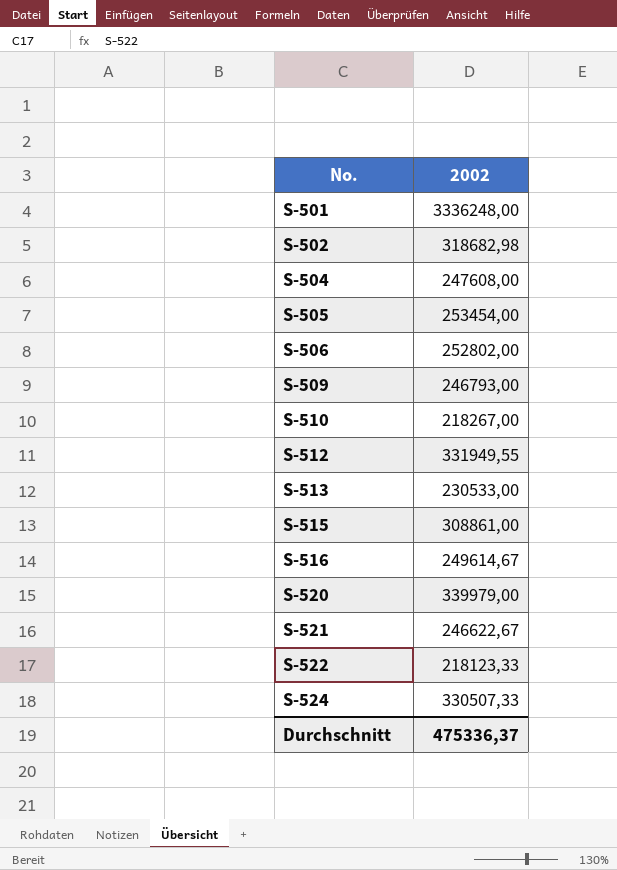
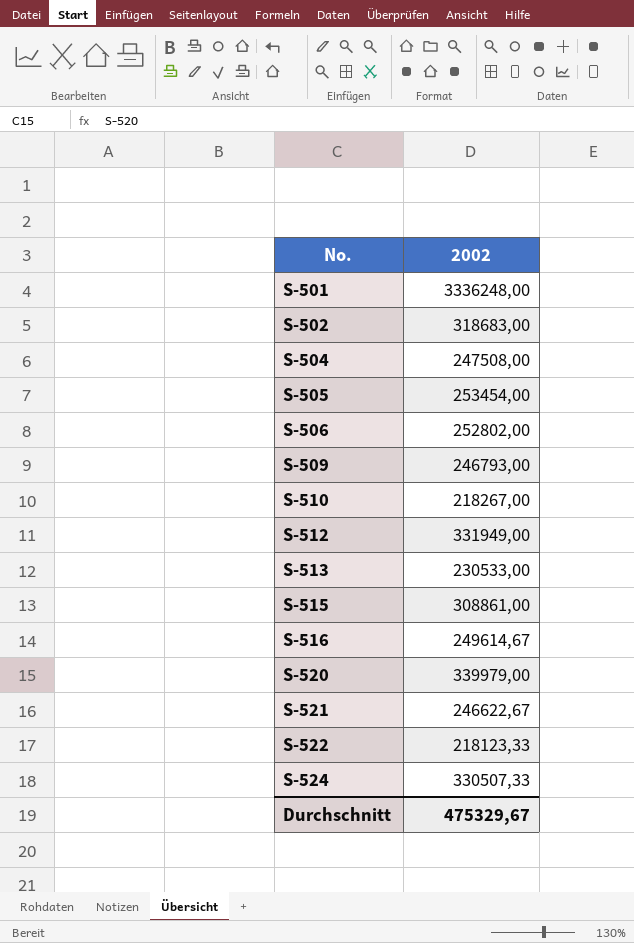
S-502 | 2002: 318682,98 -> 318683,00
S-504 | 2002: 247608,00 -> 247508,00
S-512 | 2002: 331949,55 -> 331949,00
Durchschnitt | 2002: 475336,37 -> 475329,67

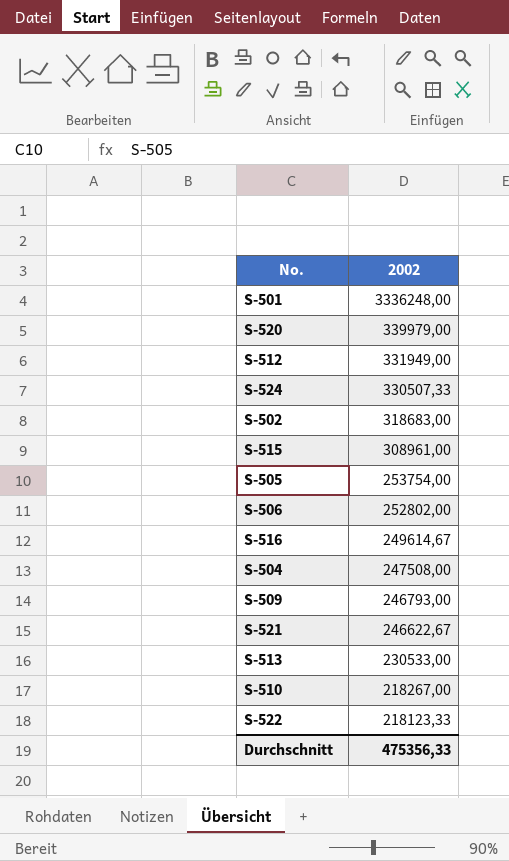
row order: No. ascending -> 2002 descending
S-515 | 2002: 308861,00 -> 308961,00
S-505 | 2002: 253454,00 -> 253754,00
Durchschnitt | 2002: 475329,67 -> 475356,33

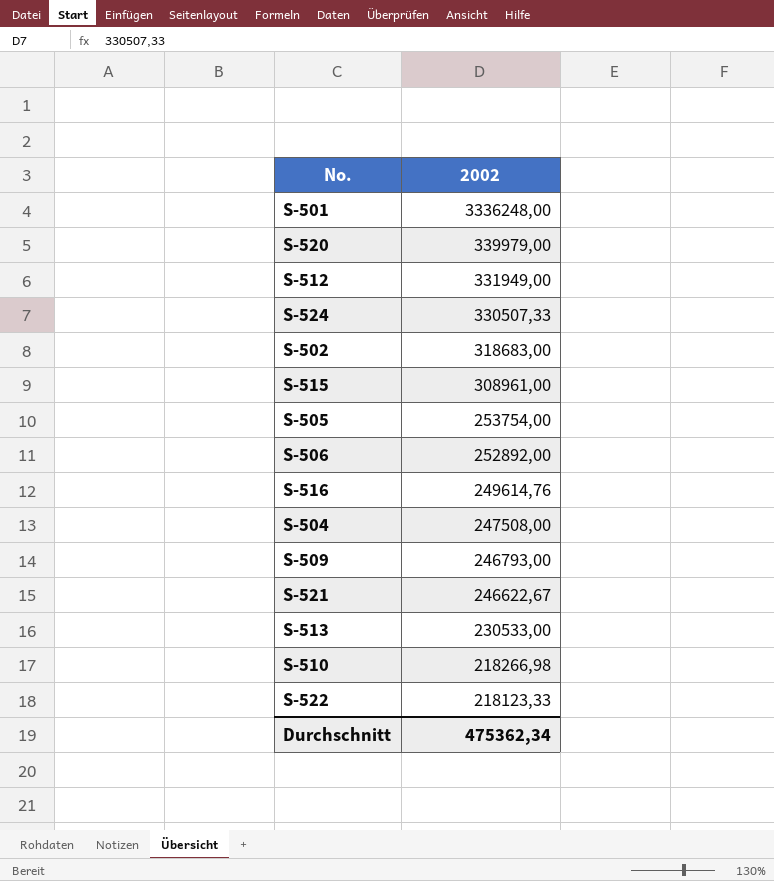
S-506 | 2002: 252802,00 -> 252892,00
S-516 | 2002: 249614,67 -> 249614,76
S-510 | 2002: 218267,00 -> 218266,98
Durchschnitt | 2002: 475356,33 -> 475362,34

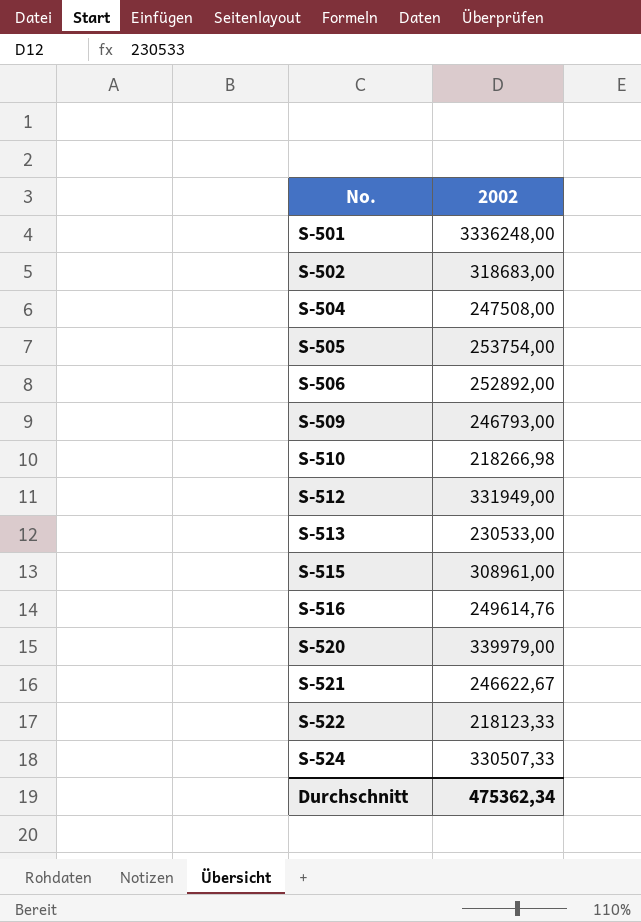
row order: 2002 descending -> No. ascending

